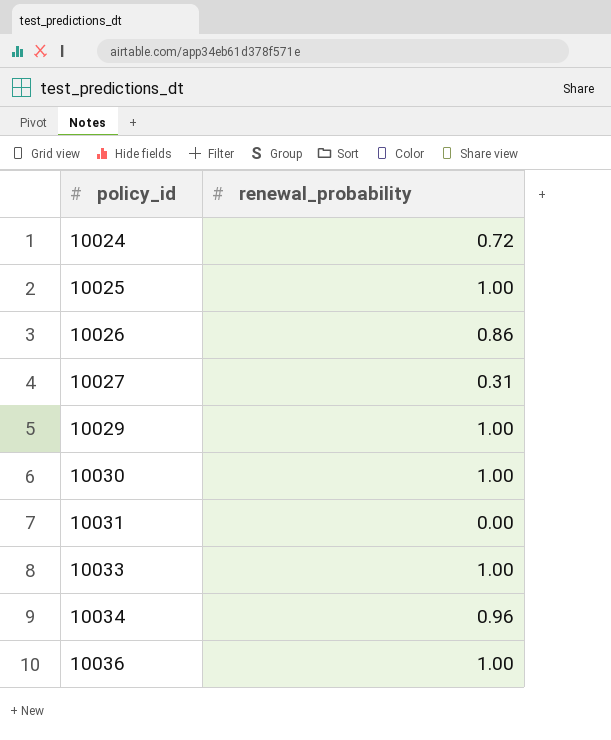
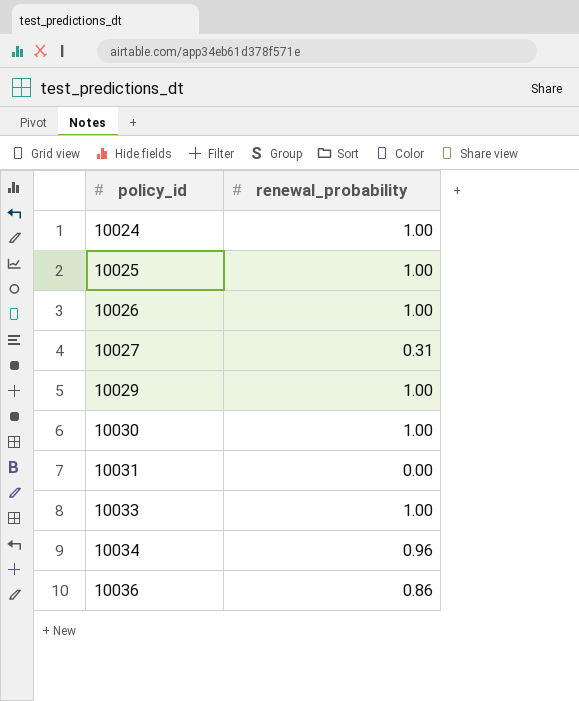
10024 | renewal_probability: 0.72 -> 1.00
10026 | renewal_probability: 0.86 -> 1.00
10036 | renewal_probability: 1.00 -> 0.86

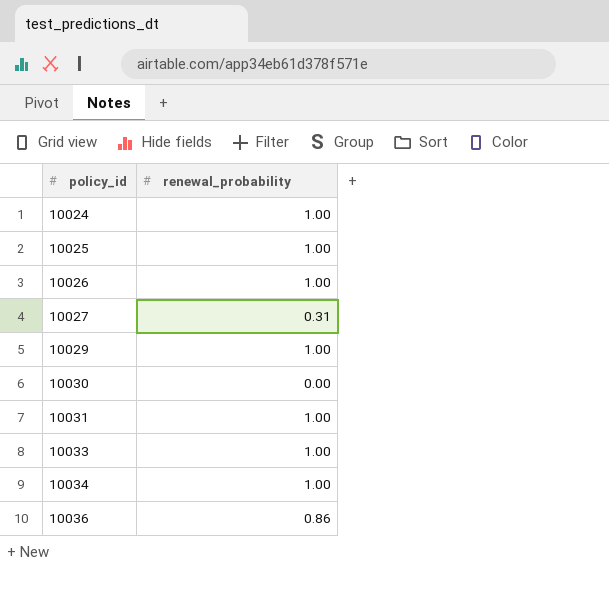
10030 | renewal_probability: 1.00 -> 0.00
10031 | renewal_probability: 0.00 -> 1.00
10034 | renewal_probability: 0.96 -> 1.00

